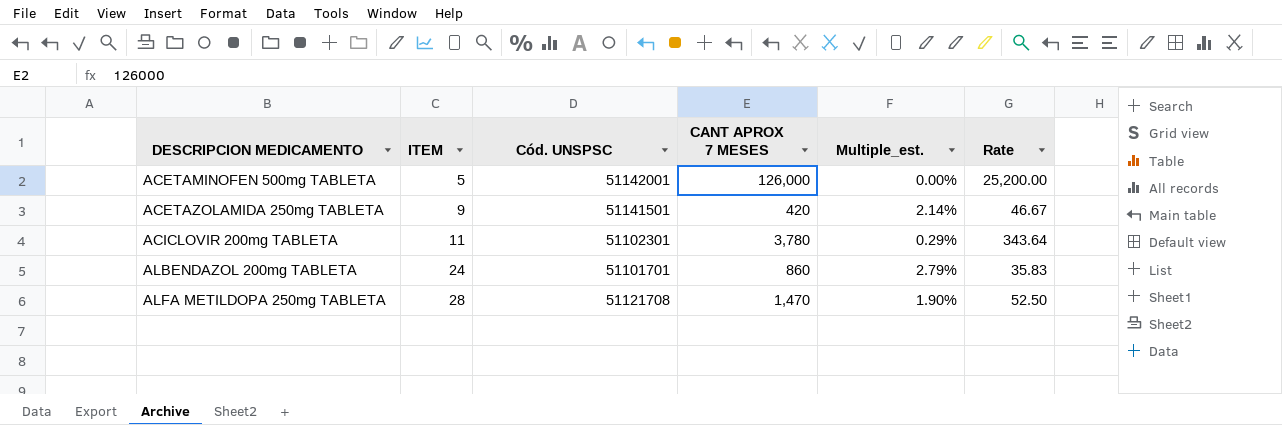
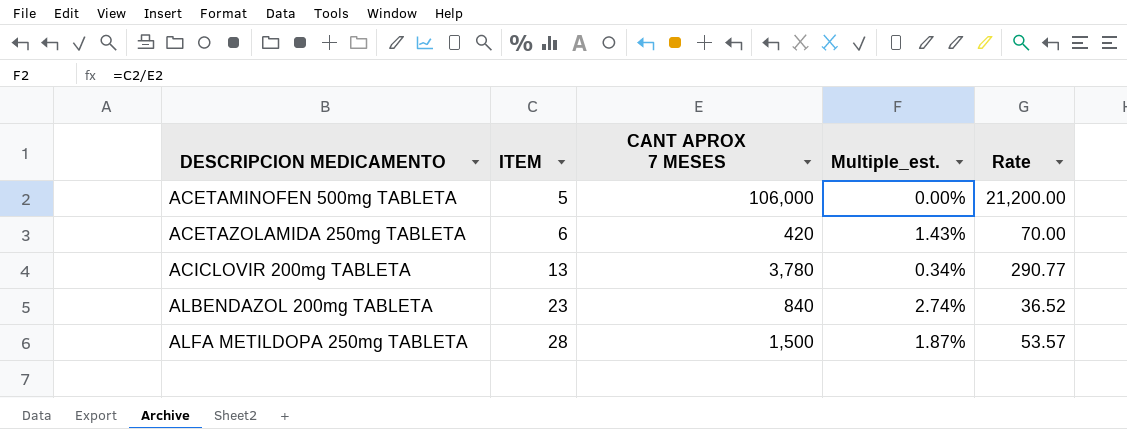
column Cód. UNSPSC | position: 3 -> none
ACETAMINOFEN 500mg TABLETA | CANT APROX 7 MESES: 126,000 -> 106,000
ACETAMINOFEN 500mg TABLETA | Rate: 25,200.00 -> 21,200.00
ACETAZOLAMIDA 250mg TABLETA | ITEM: 9 -> 6
ACETAZOLAMIDA 250mg TABLETA | Multiple_est.: 2.14% -> 1.43%
ACETAZOLAMIDA 250mg TABLETA | Rate: 46.67 -> 70.00
ACICLOVIR 200mg TABLETA | ITEM: 11 -> 13
ACICLOVIR 200mg TABLETA | Multiple_est.: 0.29% -> 0.34%
ACICLOVIR 200mg TABLETA | Rate: 343.64 -> 290.77
ALBENDAZOL 200mg TABLETA | ITEM: 24 -> 23
ALBENDAZOL 200mg TABLETA | CANT APROX 7 MESES: 860 -> 840
ALBENDAZOL 200mg TABLETA | Multiple_est.: 2.79% -> 2.74%
ALBENDAZOL 200mg TABLETA | Rate: 35.83 -> 36.52
ALFA METILDOPA 250mg TABLETA | CANT APROX 7 MESES: 1,470 -> 1,500
ALFA METILDOPA 250mg TABLETA | Multiple_est.: 1.90% -> 1.87%
ALFA METILDOPA 250mg TABLETA | Rate: 52.50 -> 53.57

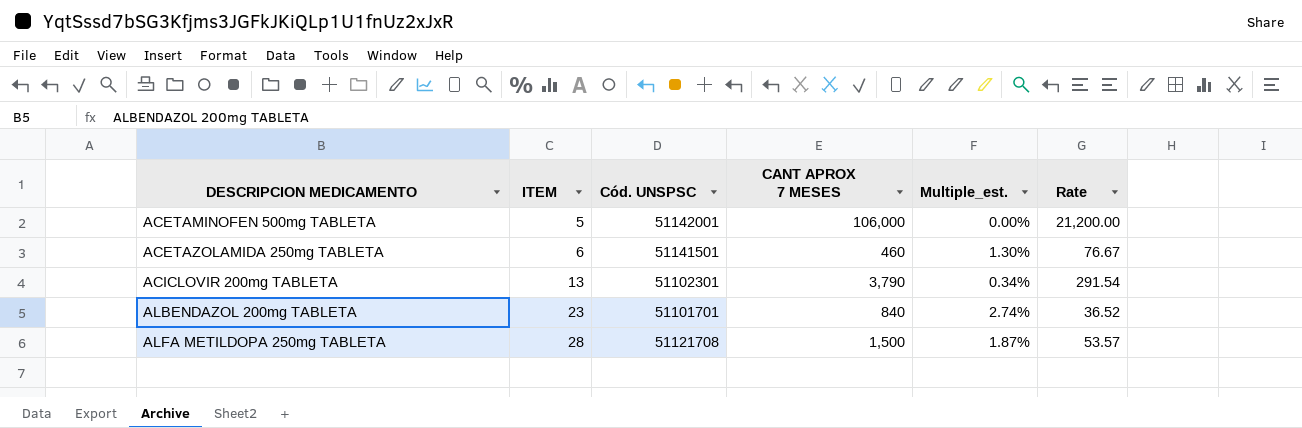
column Cód. UNSPSC | position: none -> 3
ACETAZOLAMIDA 250mg TABLETA | CANT APROX 7 MESES: 420 -> 460
ACETAZOLAMIDA 250mg TABLETA | Multiple_est.: 1.43% -> 1.30%
ACETAZOLAMIDA 250mg TABLETA | Rate: 70.00 -> 76.67
ACICLOVIR 200mg TABLETA | CANT APROX 7 MESES: 3,780 -> 3,790
ACICLOVIR 200mg TABLETA | Rate: 290.77 -> 291.54

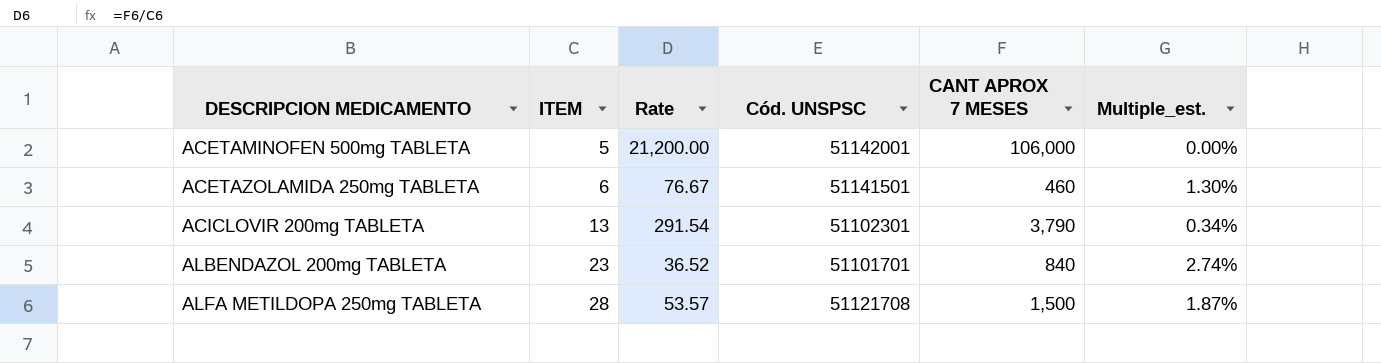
column Rate | position: 6 -> 3

